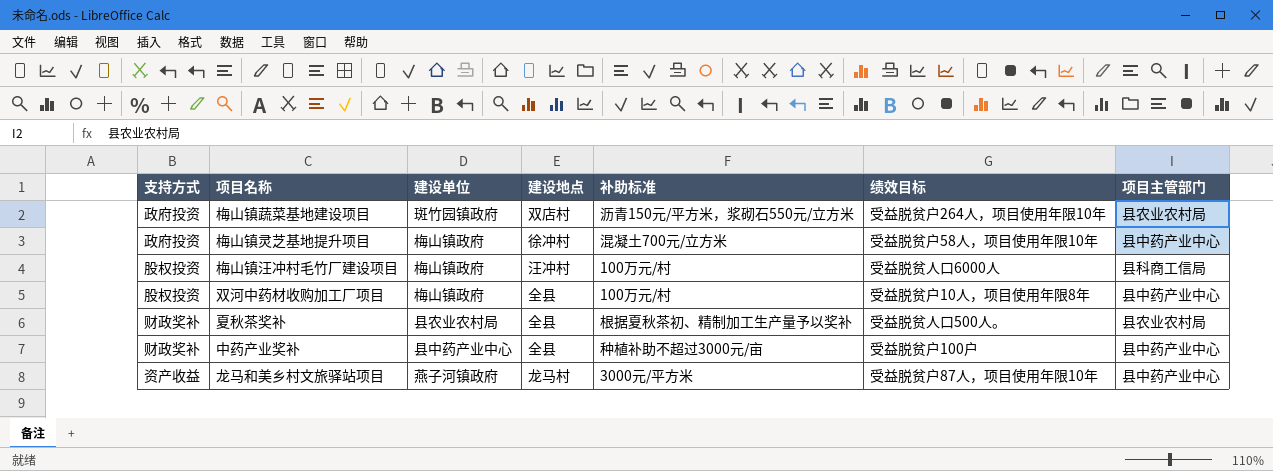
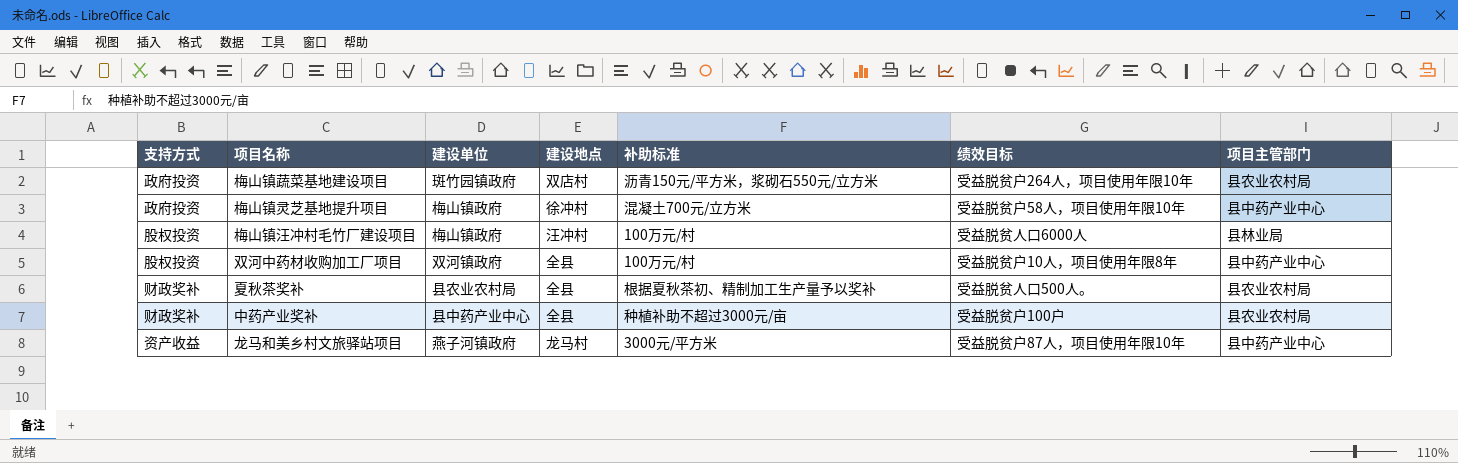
梅山镇汪冲村毛竹厂建设项目 | 项目主管部门: 县科商工信局 -> 县林业局
双河中药材收购加工厂项目 | 建设单位: 梅山镇政府 -> 双河镇政府
中药产业奖补 | 项目主管部门: 县中药产业中心 -> 县农业农村局

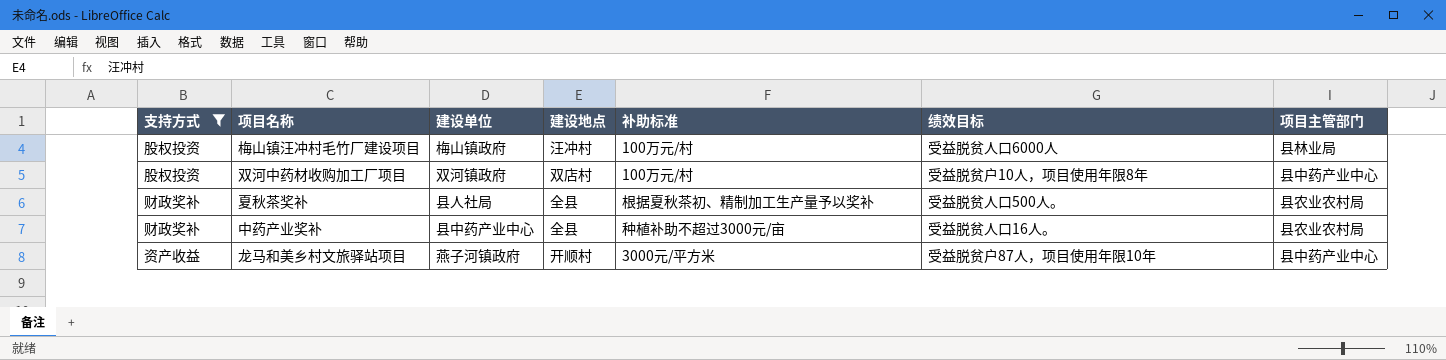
filter: none -> 支持方式 != 政府投资
双河中药材收购加工厂项目 | 建设地点: 全县 -> 双店村
夏秋茶奖补 | 建设单位: 县农业农村局 -> 县人社局
中药产业奖补 | 绩效目标: 受益脱贫户100户 -> 受益脱贫人口16人。
龙马和美乡村文旅驿站项目 | 建设地点: 龙马村 -> 开顺村

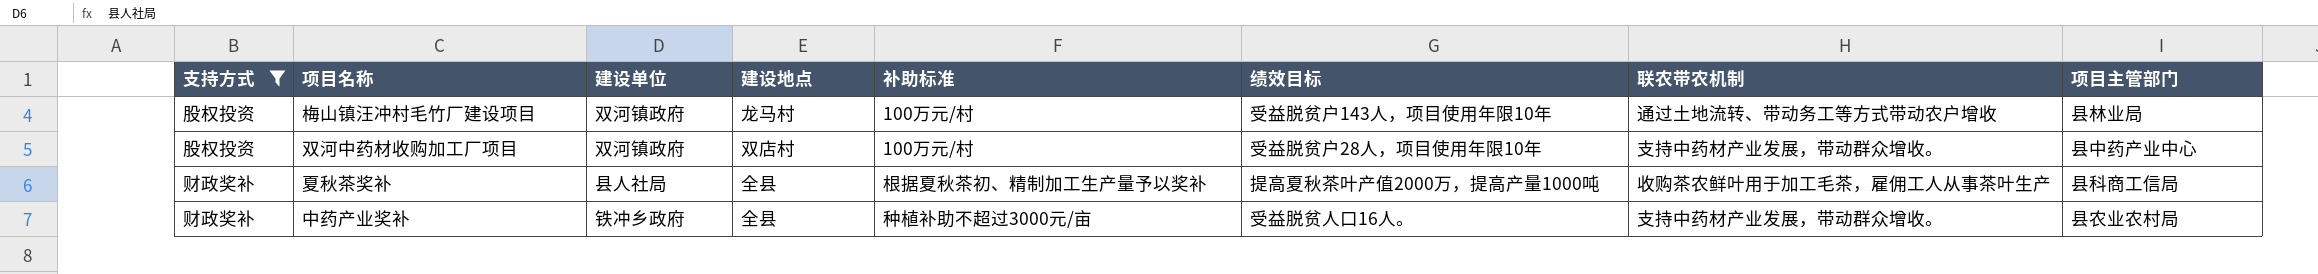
column 联农带农机制 | position: none -> 7
row 龙马和美乡村文旅驿站项目: 资产收益 | 燕子河镇政府 | 开顺村 | 3000元/平方米 | 受益脱贫户87人，项目使用年限10年 | 县中药产业中心 -> none
梅山镇汪冲村毛竹厂建设项目 | 建设单位: 梅山镇政府 -> 双河镇政府
梅山镇汪冲村毛竹厂建设项目 | 建设地点: 汪冲村 -> 龙马村
梅山镇汪冲村毛竹厂建设项目 | 绩效目标: 受益脱贫人口6000人 -> 受益脱贫户143人，项目使用年限10年
双河中药材收购加工厂项目 | 绩效目标: 受益脱贫户10人，项目使用年限8年 -> 受益脱贫户28人，项目使用年限10年
夏秋茶奖补 | 绩效目标: 受益脱贫人口500人。 -> 提高夏秋茶叶产值2000万，提高产量1000吨
夏秋茶奖补 | 项目主管部门: 县农业农村局 -> 县科商工信局
中药产业奖补 | 建设单位: 县中药产业中心 -> 铁冲乡政府

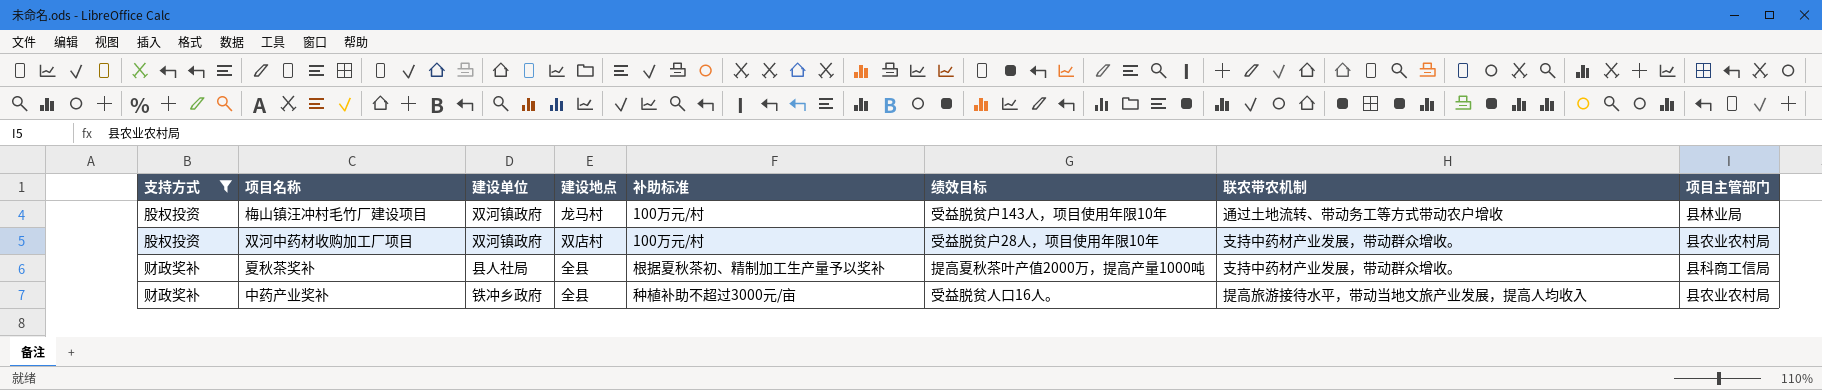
双河中药材收购加工厂项目 | 项目主管部门: 县中药产业中心 -> 县农业农村局
夏秋茶奖补 | 联农带农机制: 收购茶农鲜叶用于加工毛茶，雇佣工人从事茶叶生产 -> 支持中药材产业发展，带动群众增收。
中药产业奖补 | 联农带农机制: 支持中药材产业发展，带动群众增收。 -> 提高旅游接待水平，带动当地文旅产业发展，提高人均收入

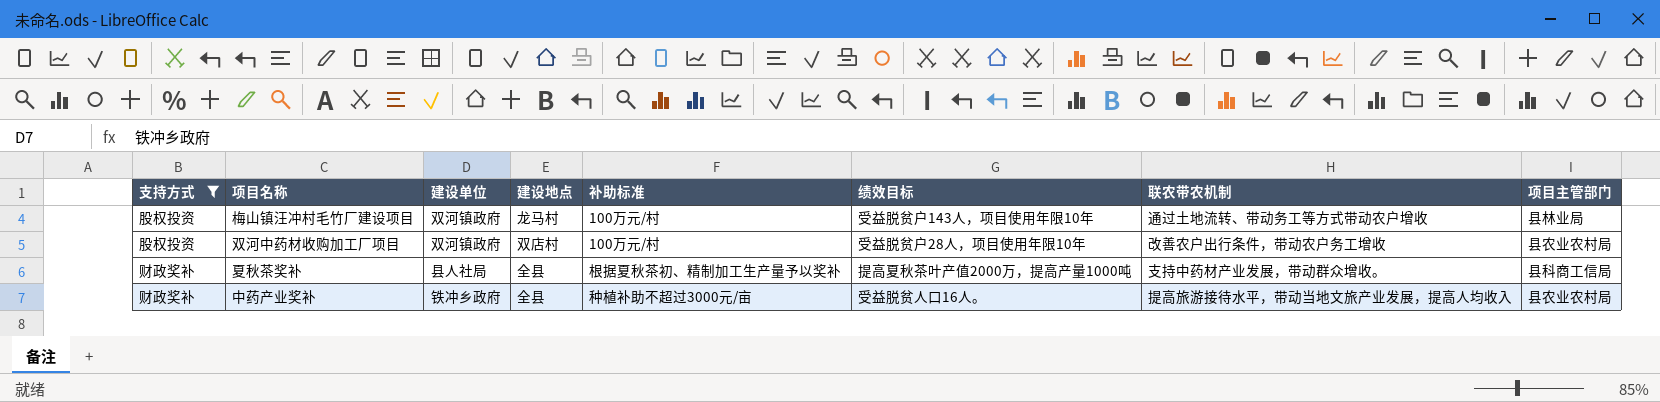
双河中药材收购加工厂项目 | 联农带农机制: 支持中药材产业发展，带动群众增收。 -> 改善农户出行条件，带动农户务工增收

